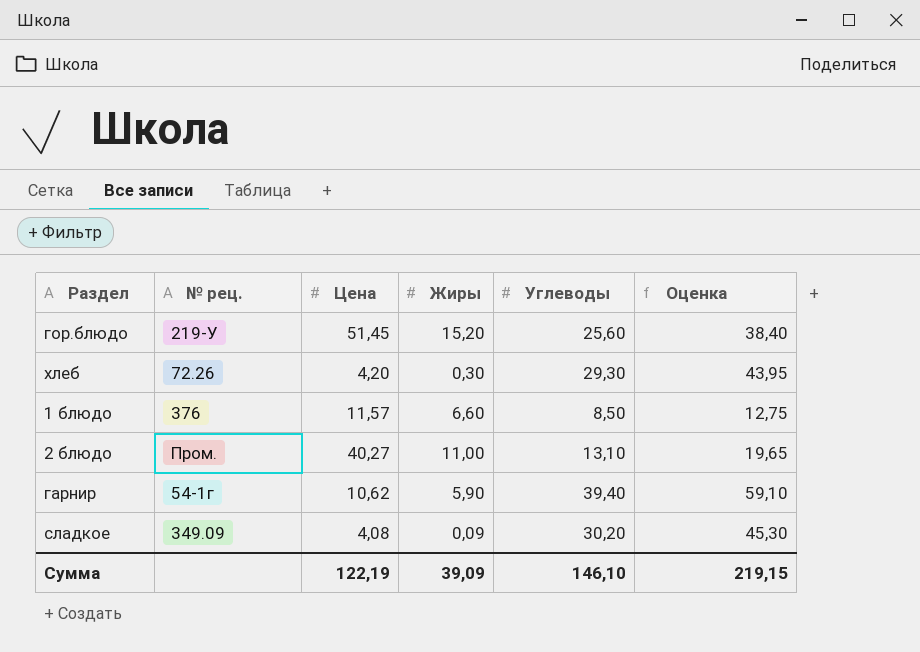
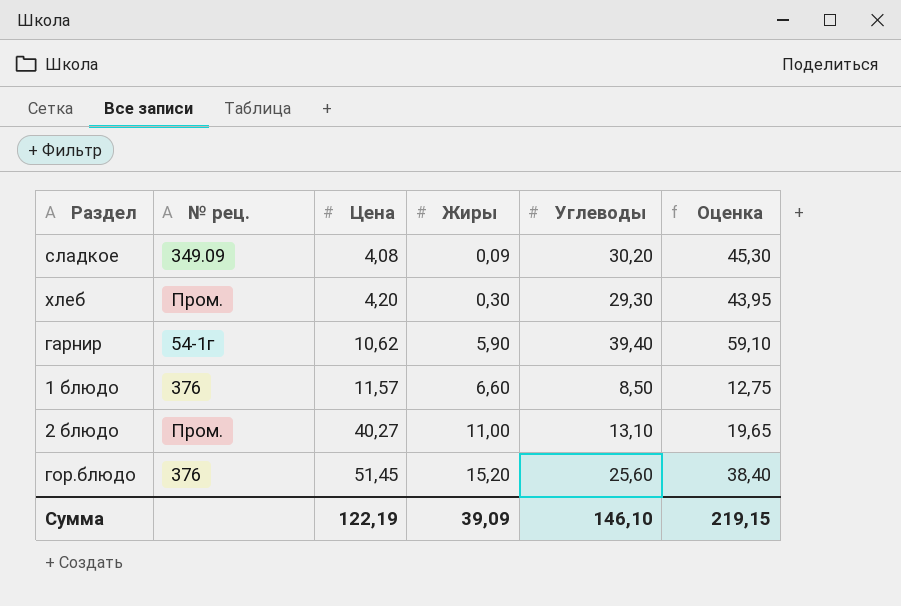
row order: none -> Цена ascending
хлеб | № рец.: 72.26 -> Пром.
гор.блюдо | № рец.: 219-У -> 376

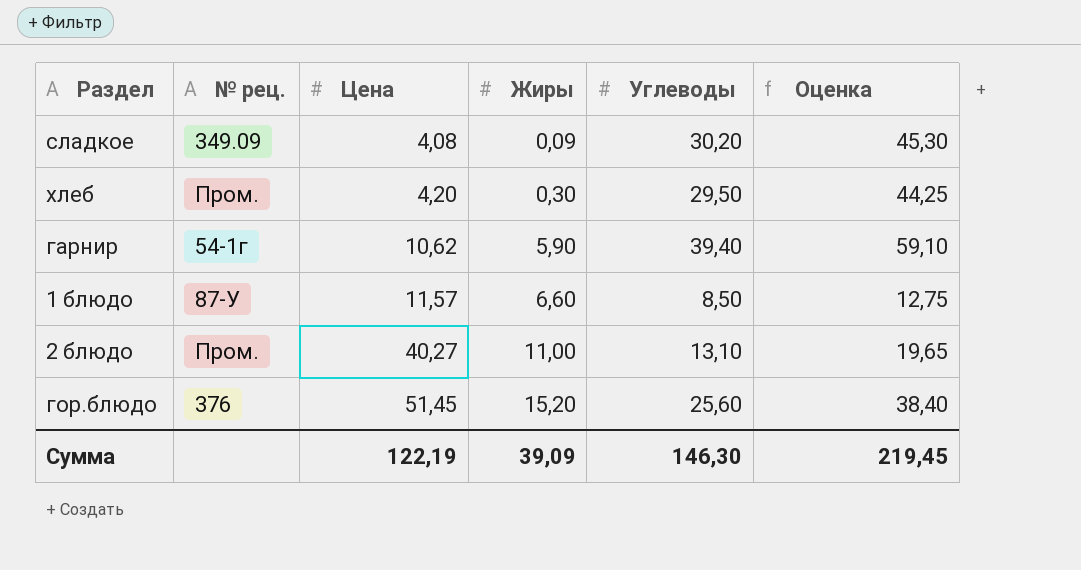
хлеб | Углеводы: 29,30 -> 29,50
хлеб | Оценка: 43,95 -> 44,25
1 блюдо | № рец.: 376 -> 87-У
Сумма | Углеводы: 146,10 -> 146,30
Сумма | Оценка: 219,15 -> 219,45

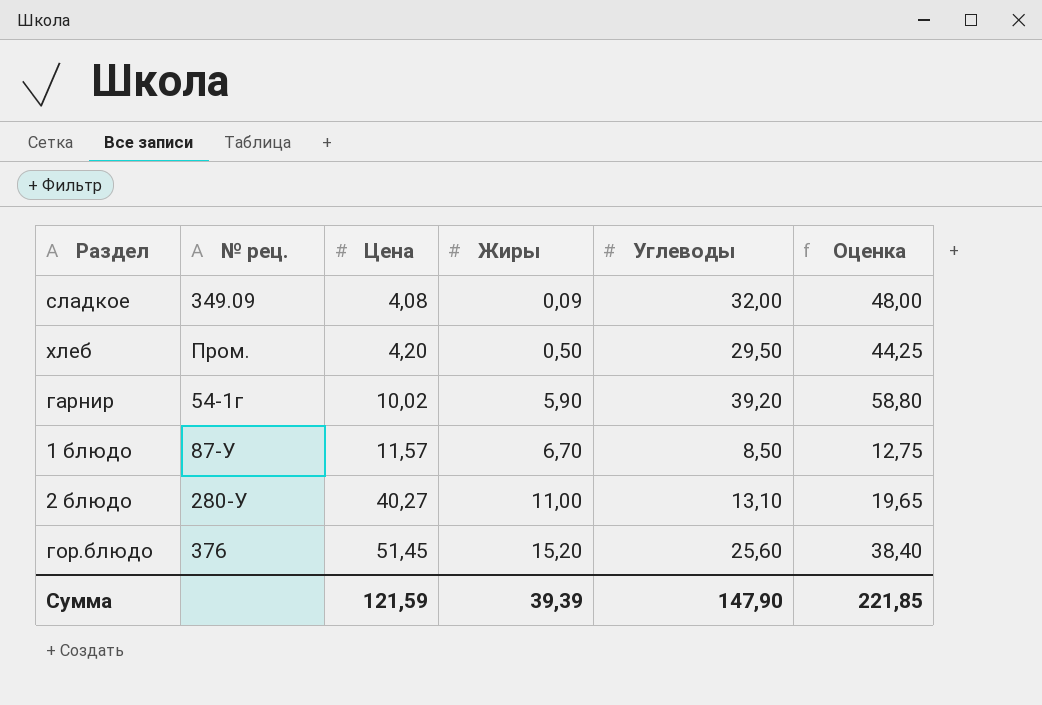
сладкое | Углеводы: 30,20 -> 32,00
сладкое | Оценка: 45,30 -> 48,00
хлеб | Жиры: 0,30 -> 0,50
гарнир | Цена: 10,62 -> 10,02
гарнир | Углеводы: 39,40 -> 39,20
гарнир | Оценка: 59,10 -> 58,80
1 блюдо | Жиры: 6,60 -> 6,70
2 блюдо | № рец.: Пром. -> 280-У
Сумма | Цена: 122,19 -> 121,59
Сумма | Жиры: 39,09 -> 39,39
Сумма | Углеводы: 146,30 -> 147,90
Сумма | Оценка: 219,45 -> 221,85

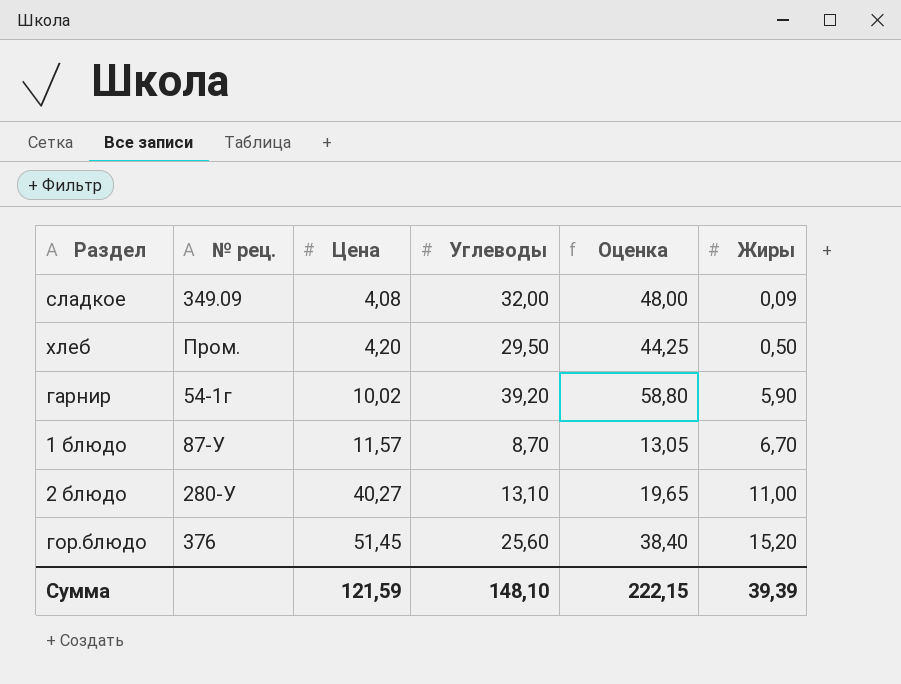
column Жиры | position: 4 -> 6
1 блюдо | Углеводы: 8,50 -> 8,70
1 блюдо | Оценка: 12,75 -> 13,05
Сумма | Углеводы: 147,90 -> 148,10
Сумма | Оценка: 221,85 -> 222,15

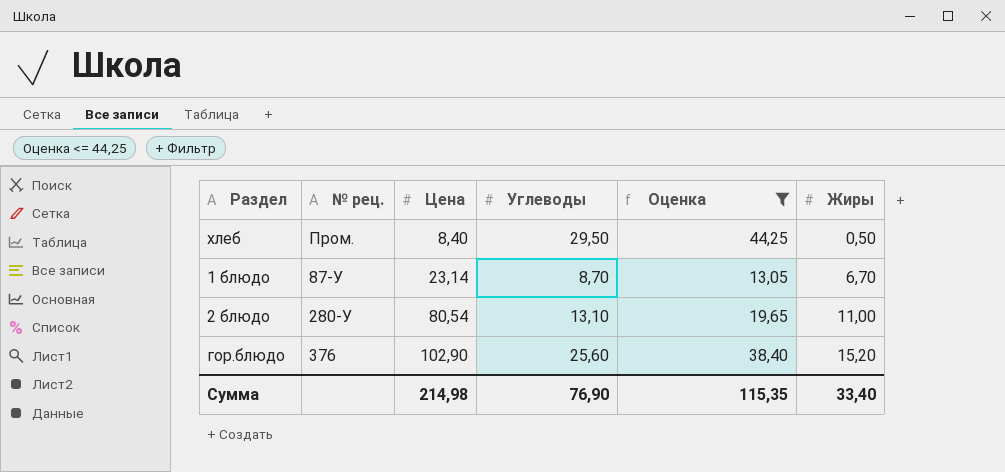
filter: none -> Оценка <= 44,25
хлеб | Цена: 4,20 -> 8,40
1 блюдо | Цена: 11,57 -> 23,14
2 блюдо | Цена: 40,27 -> 80,54
гор.блюдо | Цена: 51,45 -> 102,90
Сумма | Цена: 121,59 -> 214,98
Сумма | Углеводы: 148,10 -> 76,90
Сумма | Оценка: 222,15 -> 115,35
Сумма | Жиры: 39,39 -> 33,40

